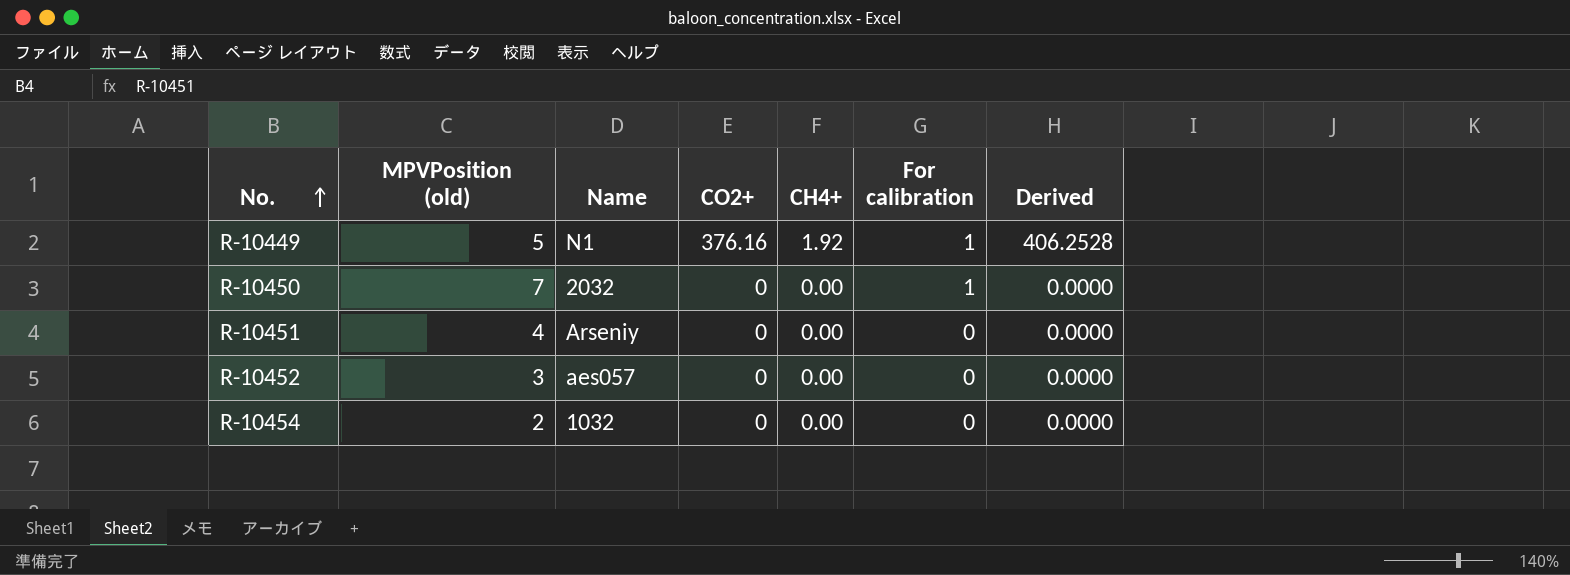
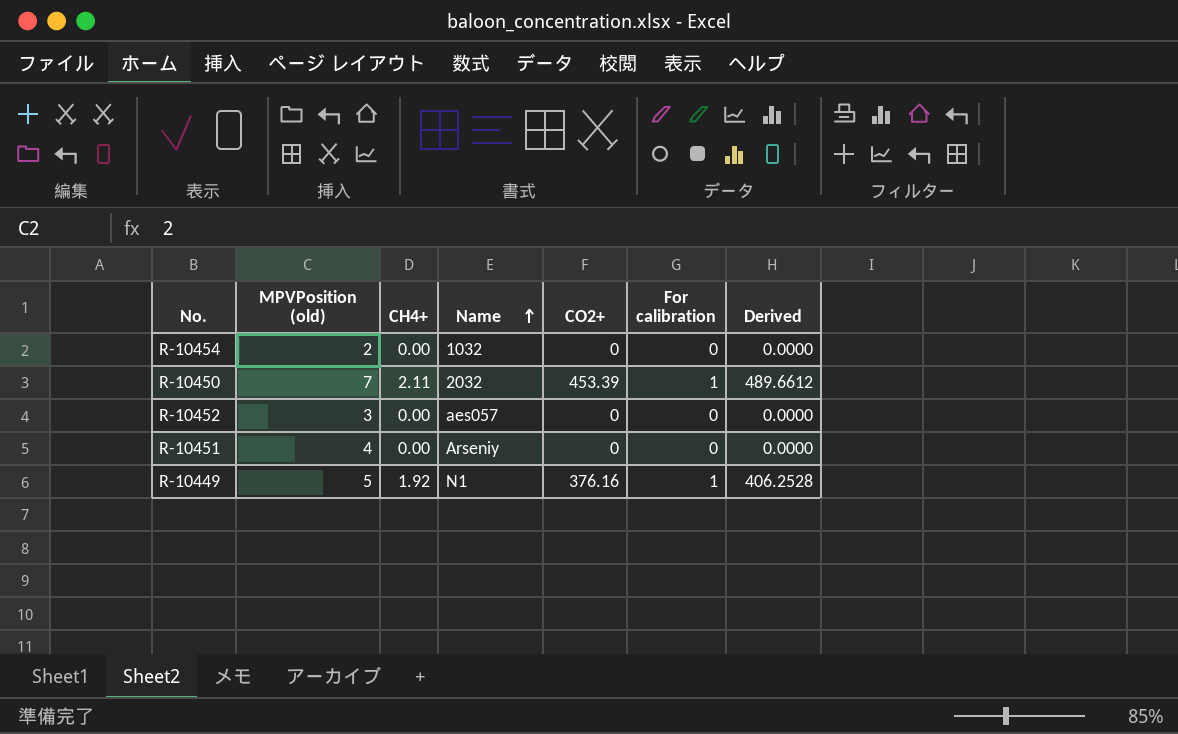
row order: No. ascending -> Name ascending
column CH4+ | position: 5 -> 3
R-10450 | CH4+: 0.00 -> 2.11
R-10450 | CO2+: 0 -> 453.39
R-10450 | Derived: 0.0000 -> 489.6612

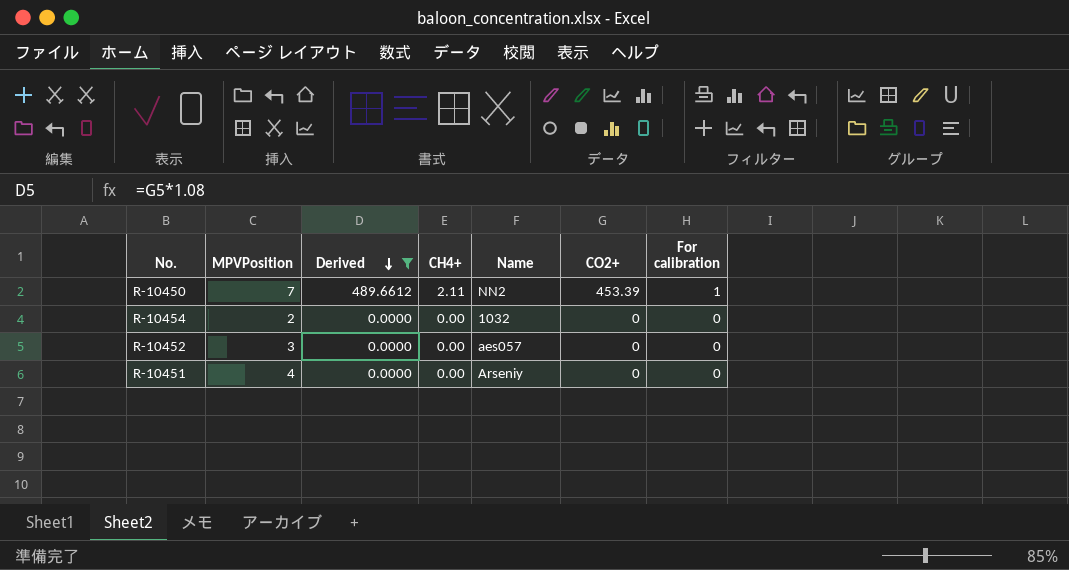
filter: none -> Derived != 406.2528
row order: Name ascending -> Derived descending
column name: MPVPosition (old) -> MPVPosition
column Derived | position: 7 -> 3
R-10450 | Name: 2032 -> NN2

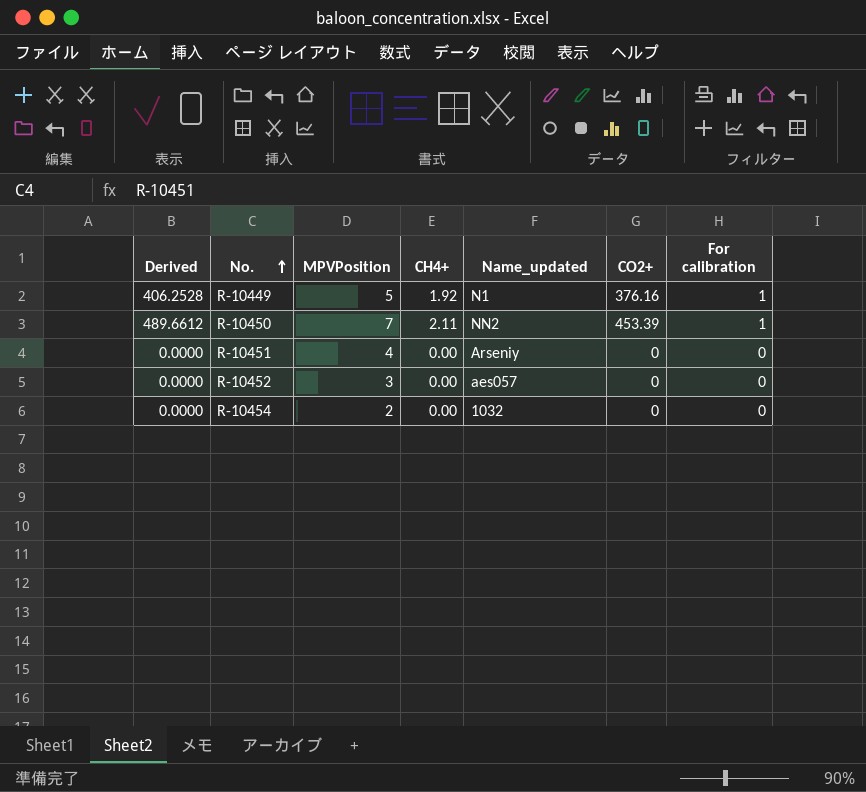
filter: Derived != 406.2528 -> none
row order: Derived descending -> No. ascending
column Derived | position: 3 -> 1
column name: Name -> Name_updated

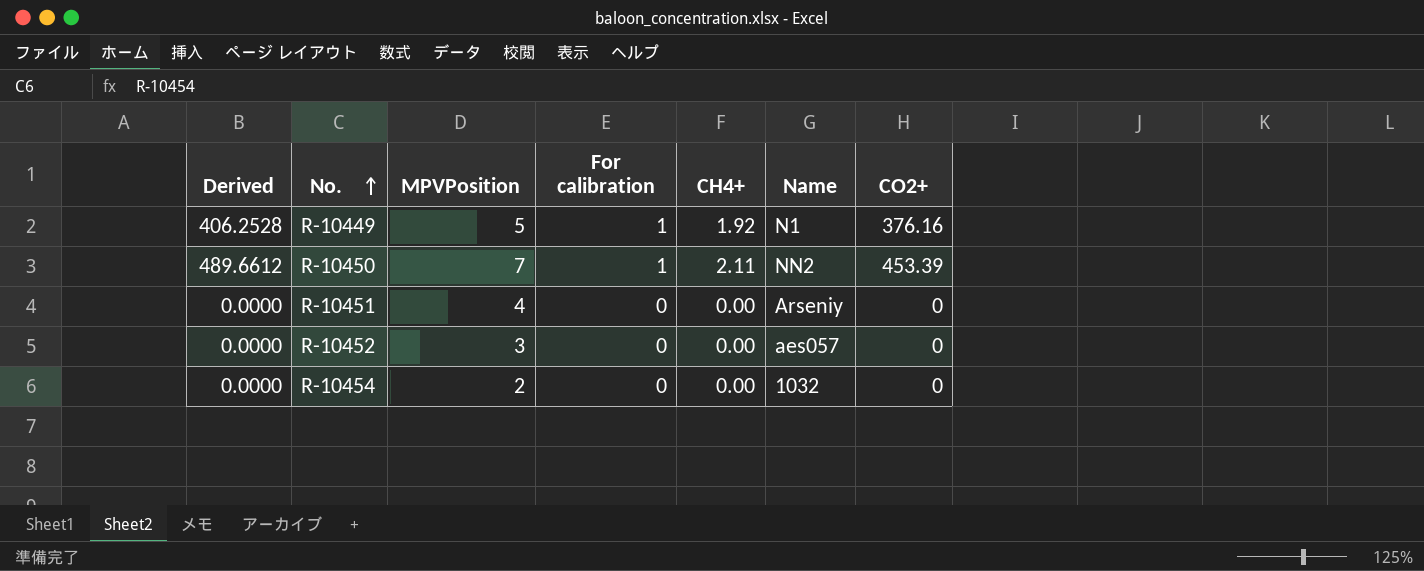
column For calibration | position: 7 -> 4
column name: Name_updated -> Name

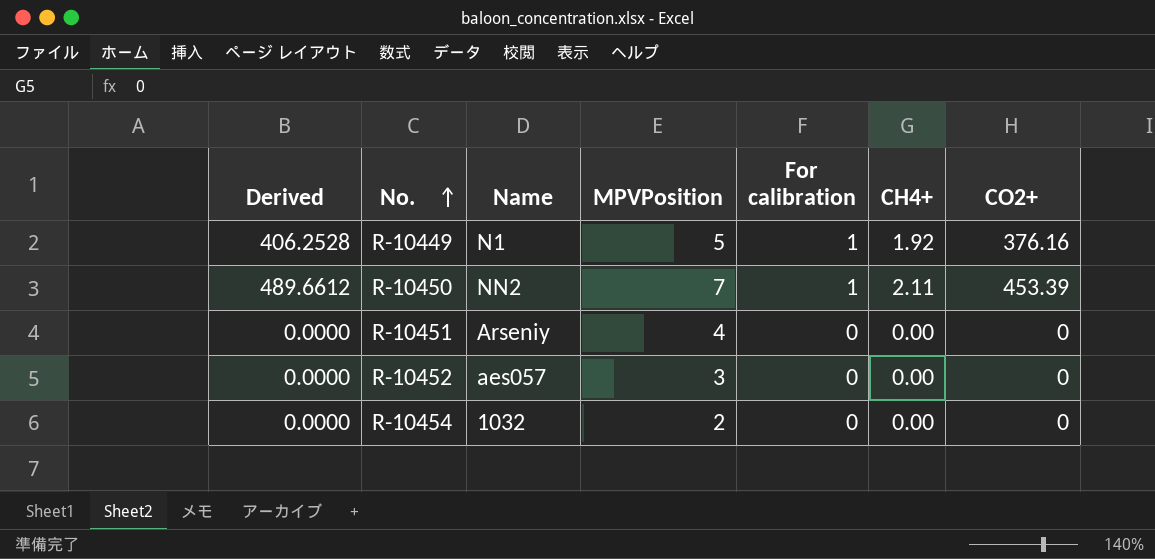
column Name | position: 6 -> 3

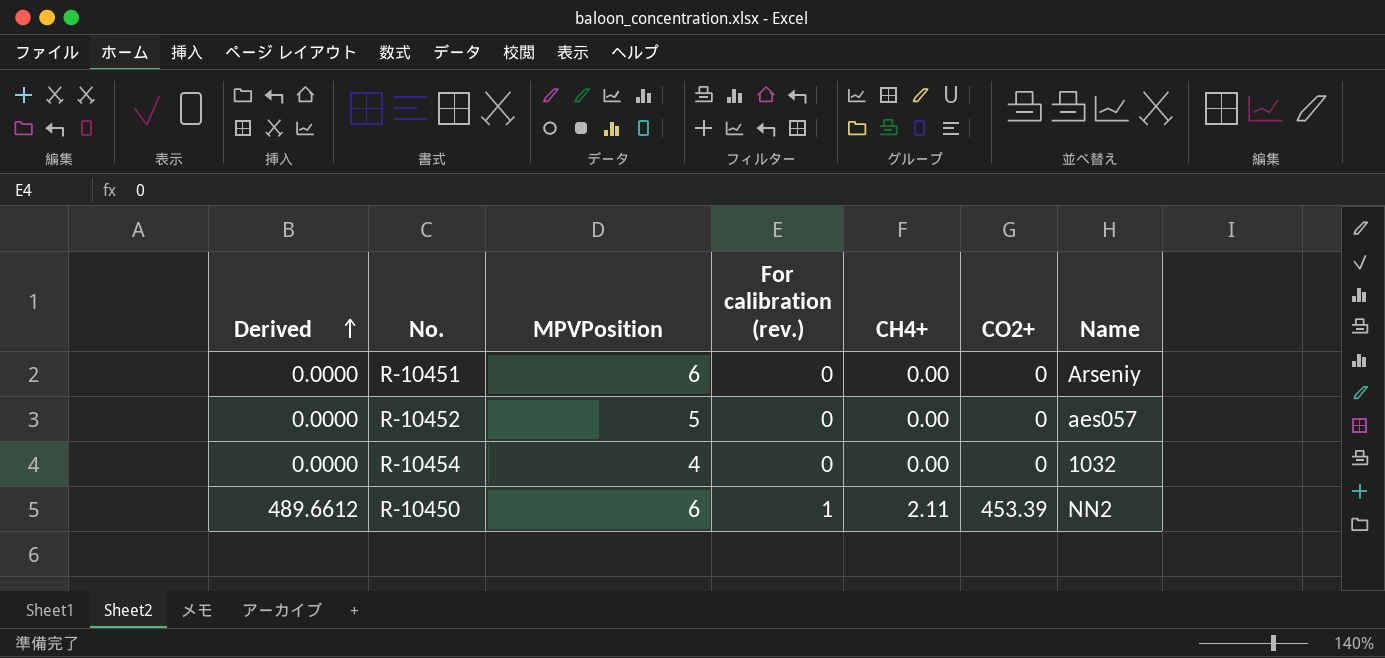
row order: No. ascending -> Derived ascending
column name: For calibration -> For calibration (rev.)
column Name | position: 3 -> 7
row R-10449: 406.2528 | N1 | 5 | 1 | 1.92 | 376.16 -> none
R-10451 | MPVPosition: 4 -> 6
R-10452 | MPVPosition: 3 -> 5
R-10454 | MPVPosition: 2 -> 4
R-10450 | MPVPosition: 7 -> 6

